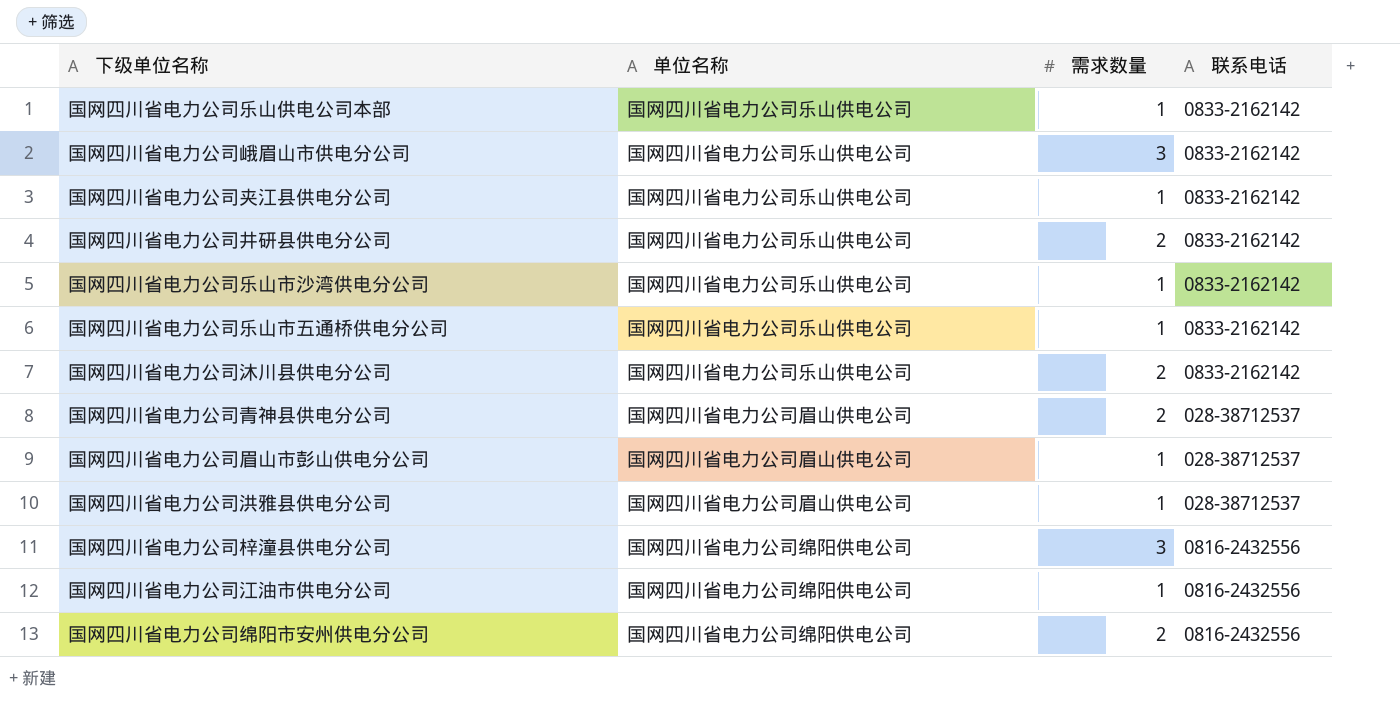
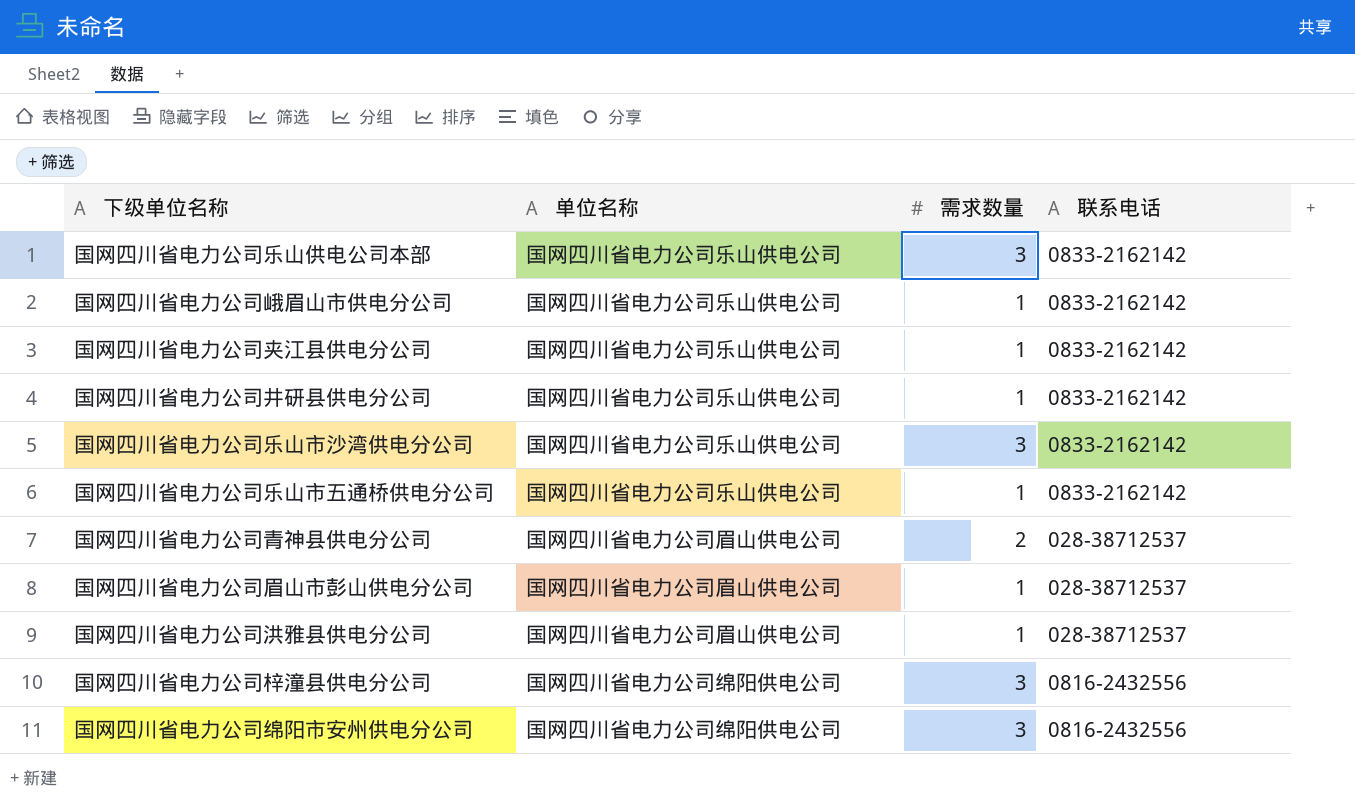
row 国网四川省电力公司沐川县供电分公司: 国网四川省电力公司乐山供电公司 | 2 | 0833-2162142 -> none
row 国网四川省电力公司江油市供电分公司: 国网四川省电力公司绵阳供电公司 | 1 | 0816-2432556 -> none
国网四川省电力公司乐山供电公司本部 | 需求数量: 1 -> 3
国网四川省电力公司峨眉山市供电分公司 | 需求数量: 3 -> 1
国网四川省电力公司井研县供电分公司 | 需求数量: 2 -> 1
国网四川省电力公司乐山市沙湾供电分公司 | 需求数量: 1 -> 3
国网四川省电力公司绵阳市安州供电分公司 | 需求数量: 2 -> 3

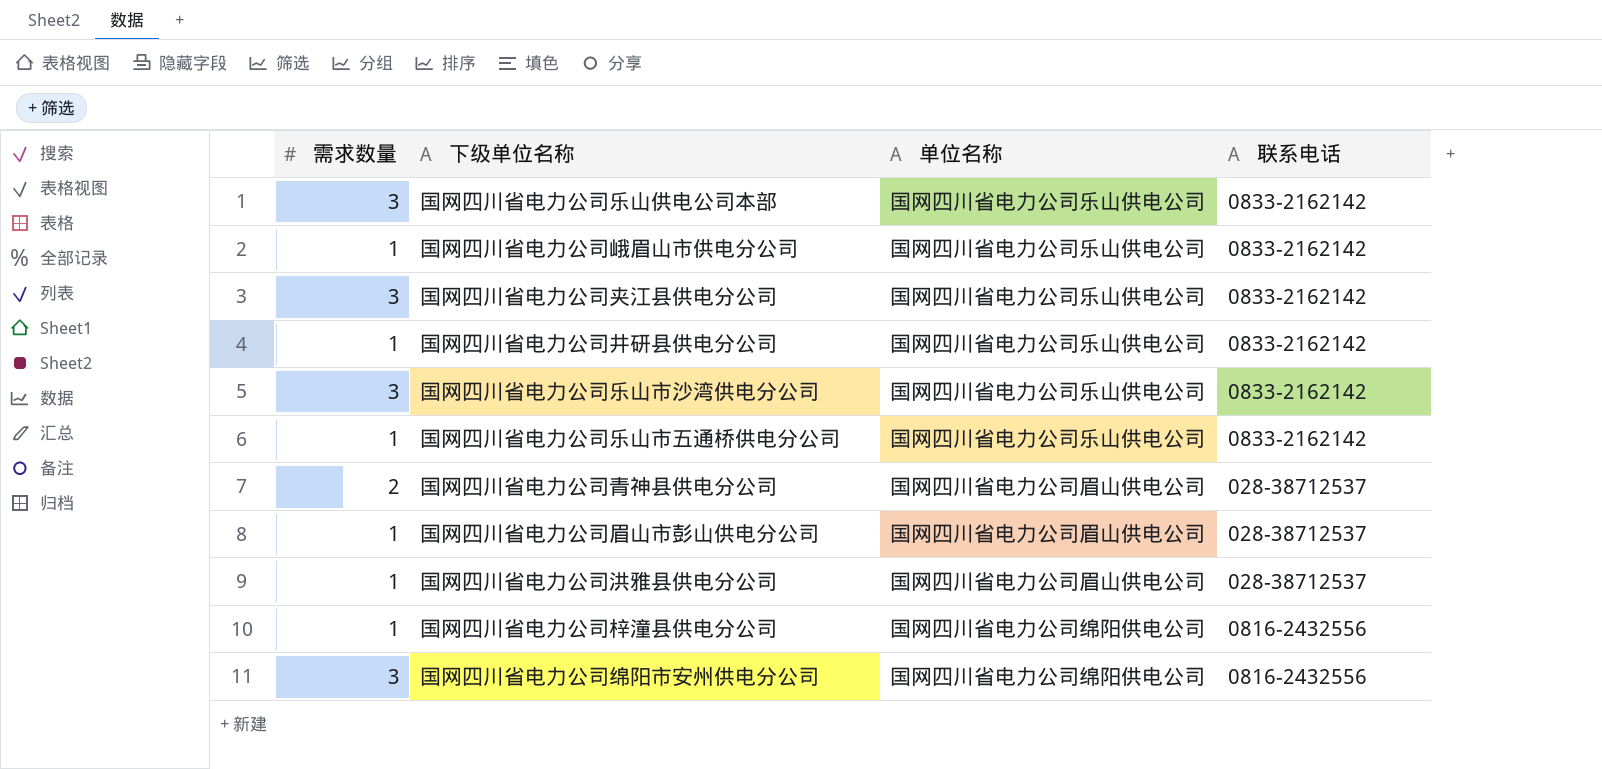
column 需求数量 | position: 3 -> 1
国网四川省电力公司夹江县供电分公司 | 需求数量: 1 -> 3
国网四川省电力公司梓潼县供电分公司 | 需求数量: 3 -> 1

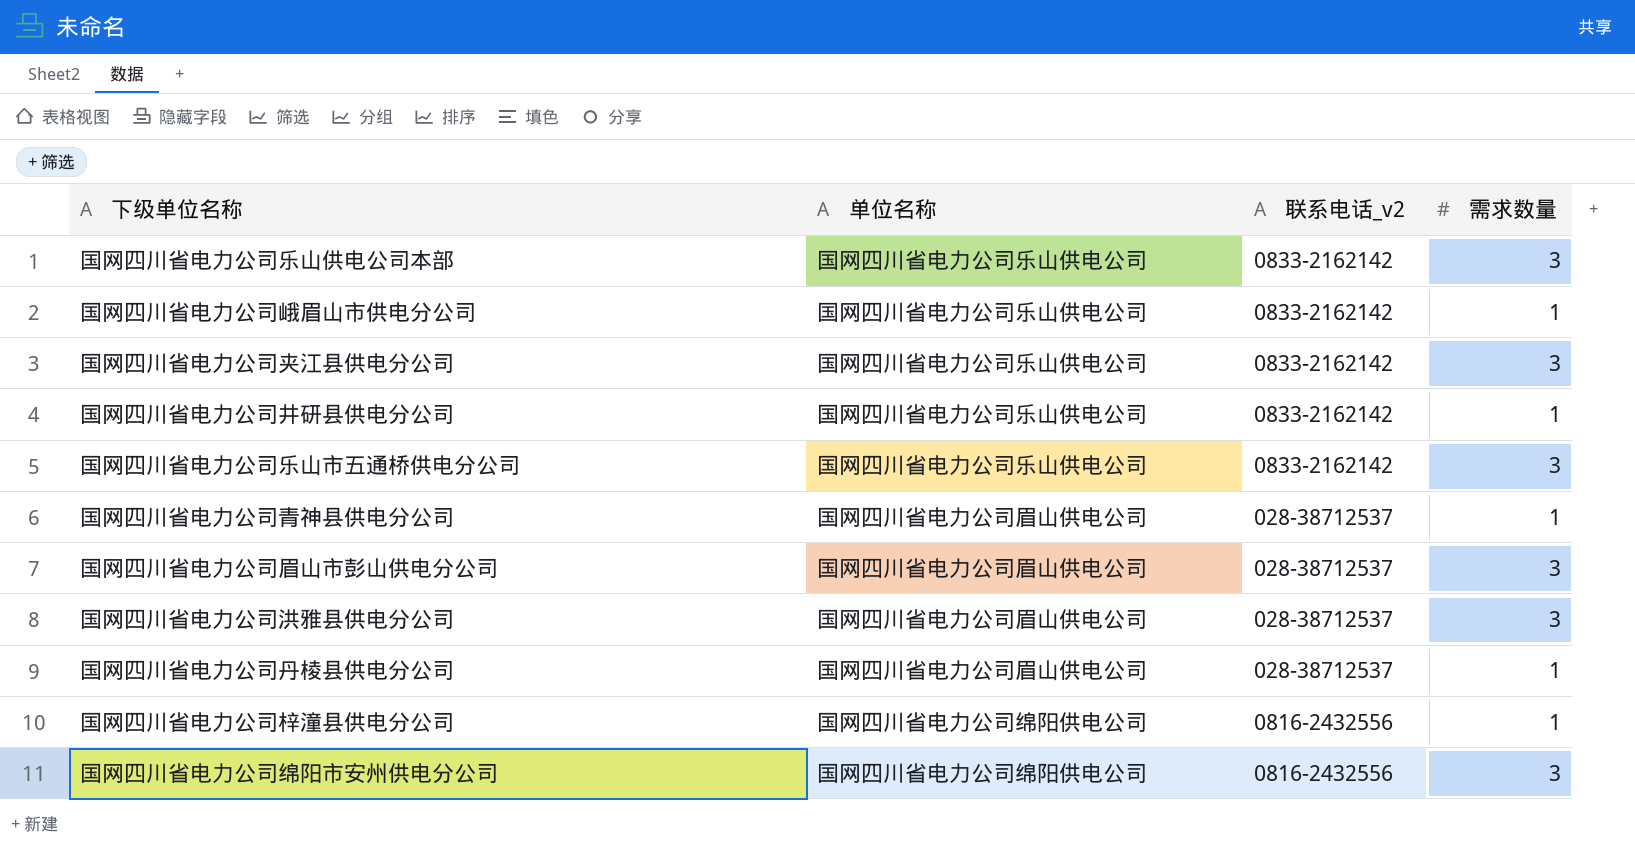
column name: 联系电话 -> 联系电话_v2
column 需求数量 | position: 1 -> 4
row 国网四川省电力公司乐山市沙湾供电分公司: 3 | 国网四川省电力公司乐山供电公司 | 0833-2162142 -> none
国网四川省电力公司乐山市五通桥供电分公司 | 需求数量: 1 -> 3
国网四川省电力公司青神县供电分公司 | 需求数量: 2 -> 1
国网四川省电力公司眉山市彭山供电分公司 | 需求数量: 1 -> 3
国网四川省电力公司洪雅县供电分公司 | 需求数量: 1 -> 3
row 国网四川省电力公司丹棱县供电分公司: none -> 国网四川省电力公司眉山供电公司 | 028-38712537 | 1

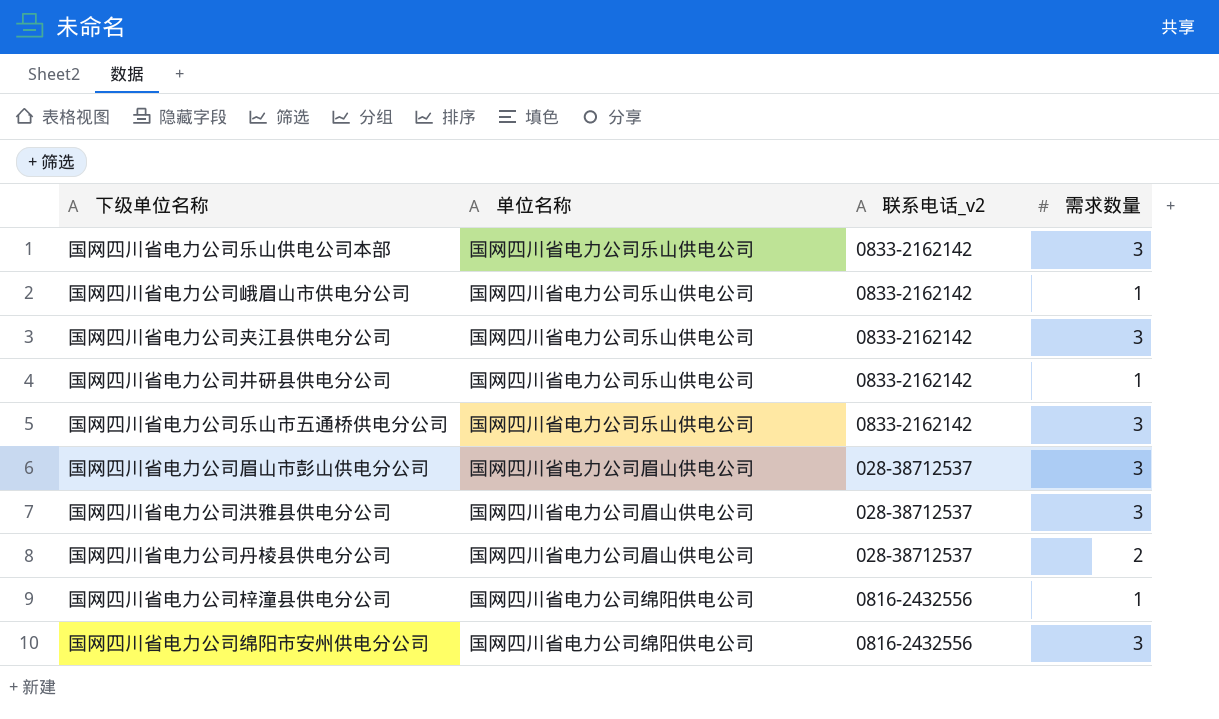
row 国网四川省电力公司青神县供电分公司: 国网四川省电力公司眉山供电公司 | 028-38712537 | 1 -> none
国网四川省电力公司丹棱县供电分公司 | 需求数量: 1 -> 2

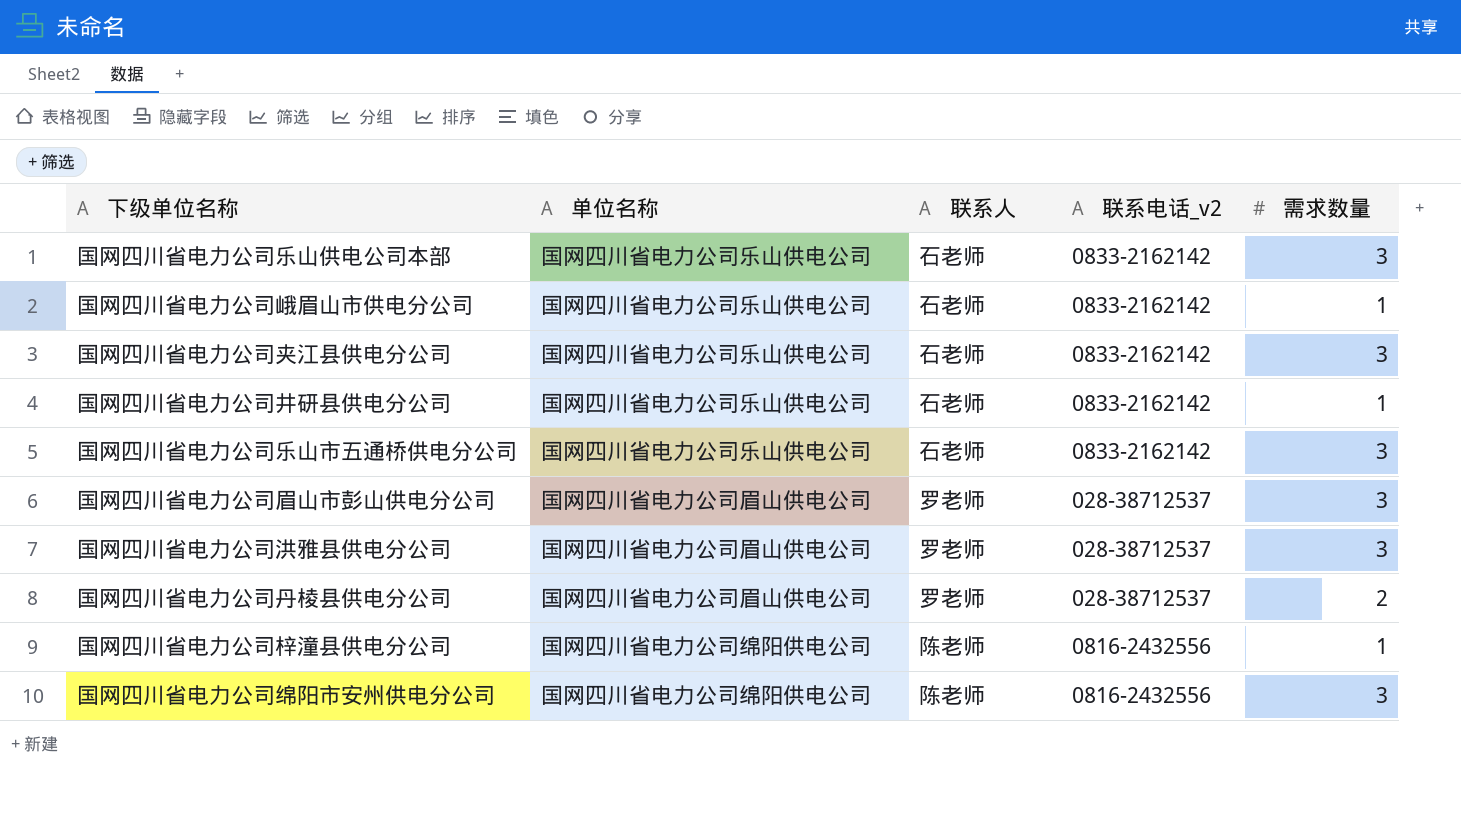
column 联系人 | position: none -> 3

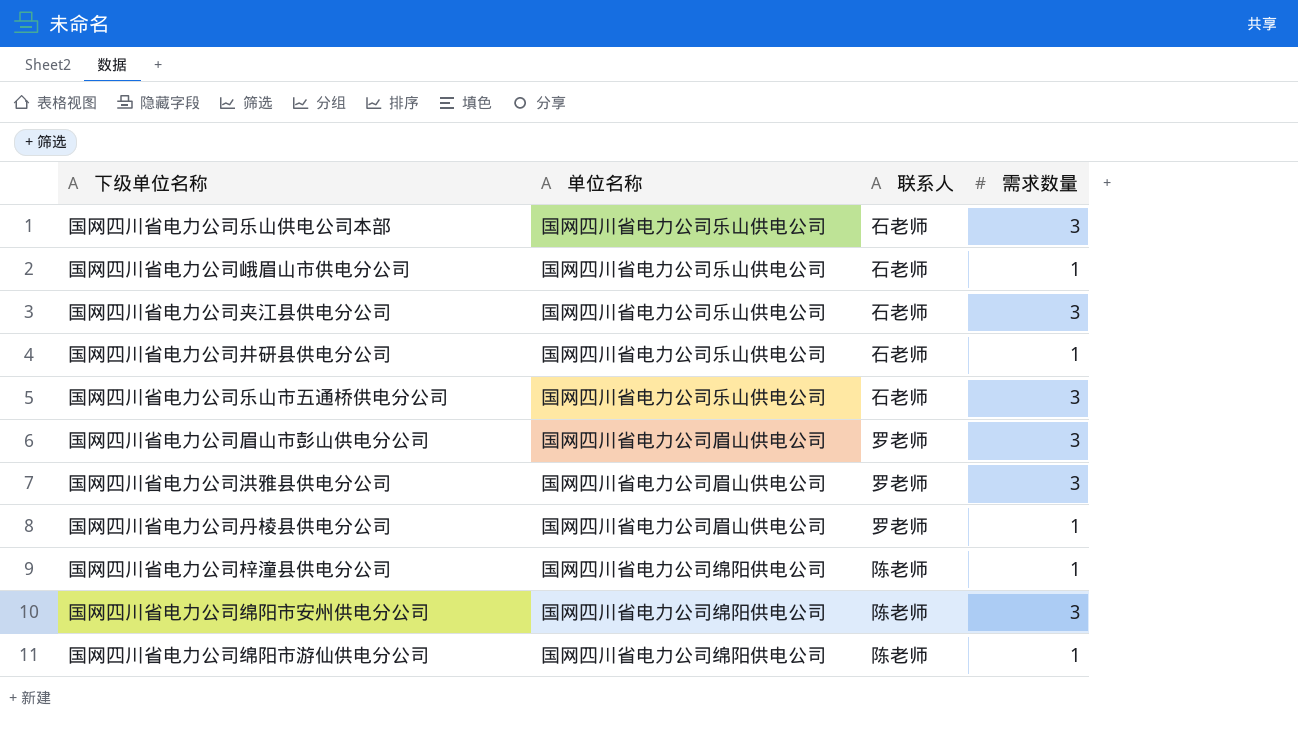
column 联系电话_v2 | position: 4 -> none
国网四川省电力公司丹棱县供电分公司 | 需求数量: 2 -> 1
row 国网四川省电力公司绵阳市游仙供电分公司: none -> 国网四川省电力公司绵阳供电公司 | 陈老师 | 1

